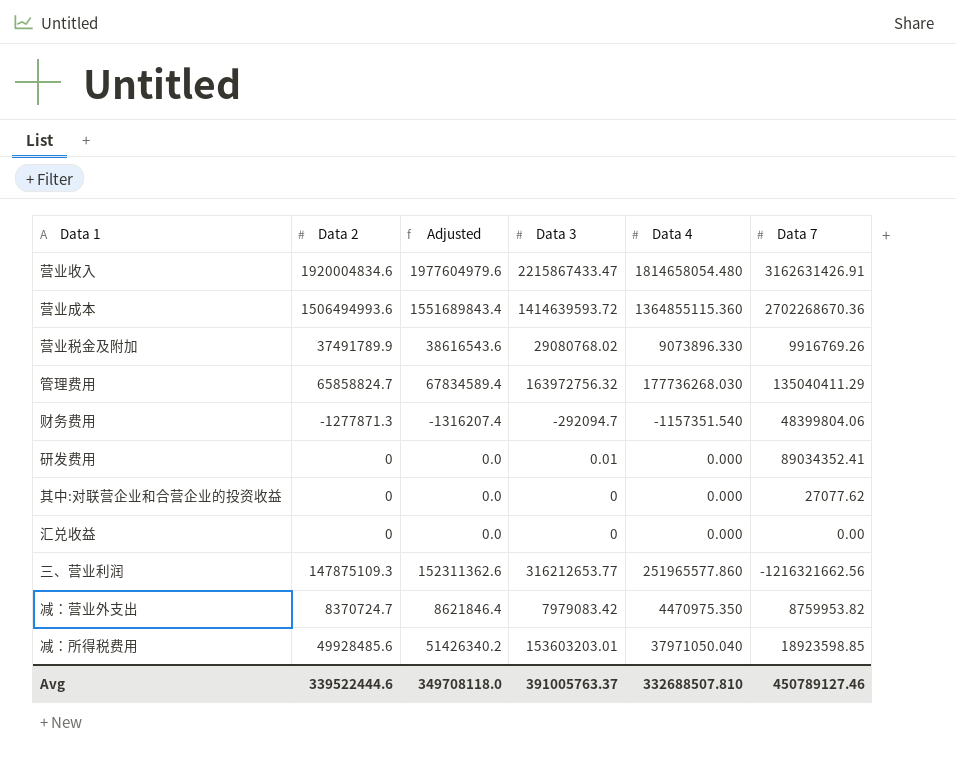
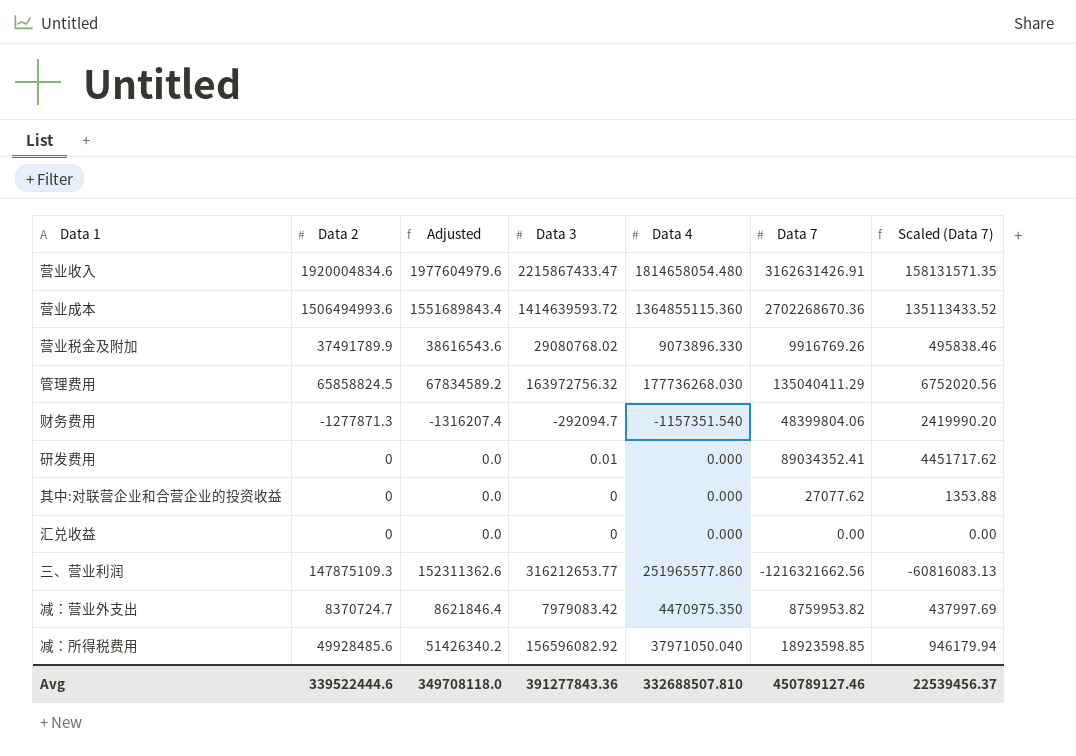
column Scaled (Data 7) | formula: none -> [Data 7] * 0.05
管理费用 | Data 2: 65858824.7 -> 65858824.5
管理费用 | Adjusted: 67834589.4 -> 67834589.2
减：所得税费用 | Data 3: 153603203.01 -> 156596082.92
Avg | Data 3: 391005763.37 -> 391277843.36

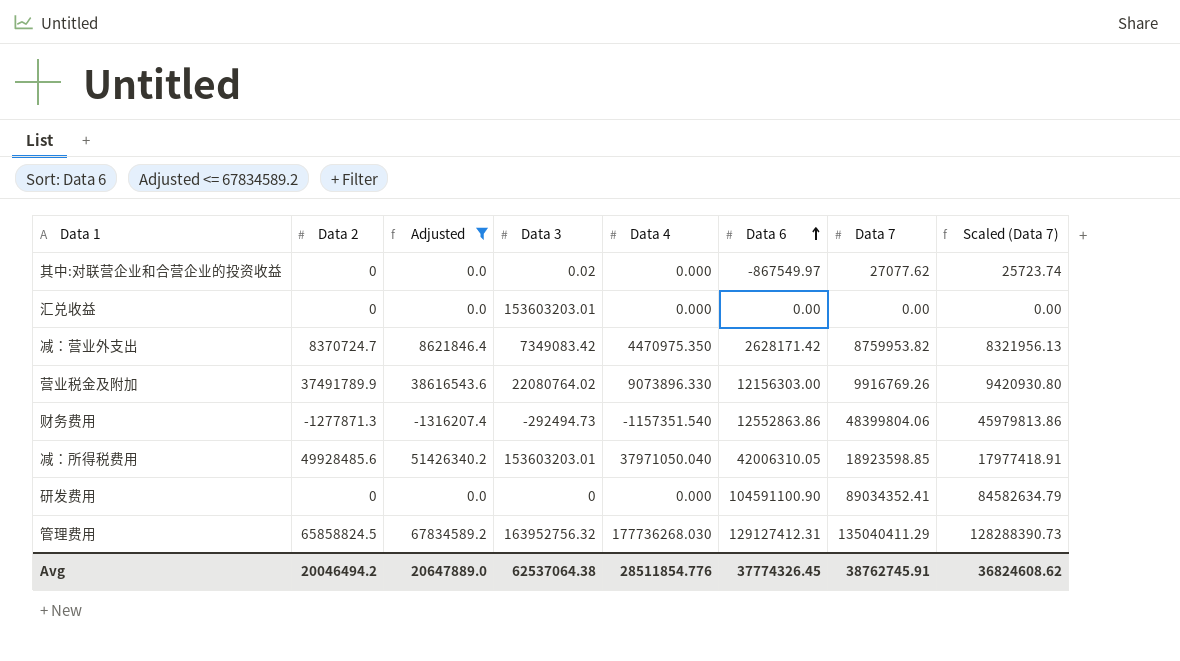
filter: none -> Adjusted <= 67834589.2
row order: none -> Data 6 ascending
column Data 6 | position: none -> 6
column Scaled (Data 7) | formula: [Data 7] * 0.05 -> [Data 7] * 0.95
其中:对联营企业和合营企业的投资收益 | Data 3: 0 -> 0.02
汇兑收益 | Data 3: 0 -> 153603203.01
减：营业外支出 | Data 3: 7979083.42 -> 7349083.42
营业税金及附加 | Data 3: 29080768.02 -> 22080764.02
财务费用 | Data 3: -292094.7 -> -292494.73
减：所得税费用 | Data 3: 156596082.92 -> 153603203.01
研发费用 | Data 3: 0.01 -> 0
管理费用 | Data 3: 163972756.32 -> 163952756.32
Avg | Data 2: 339522444.6 -> 20046494.2
Avg | Adjusted: 349708118.0 -> 20647889.0
Avg | Data 3: 391277843.36 -> 62537064.38
Avg | Data 4: 332688507.810 -> 28511854.776
Avg | Data 7: 450789127.46 -> 38762745.91
Avg | Scaled (Data 7): 22539456.37 -> 36824608.62

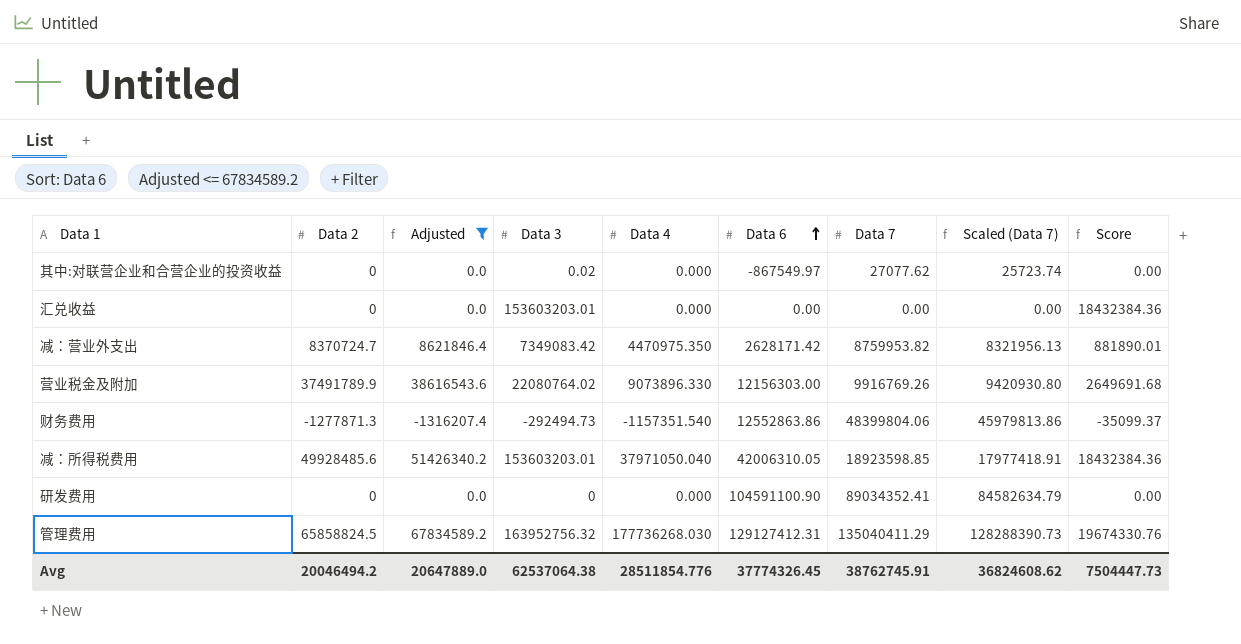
column Score | formula: none -> [Data 3] * 0.12

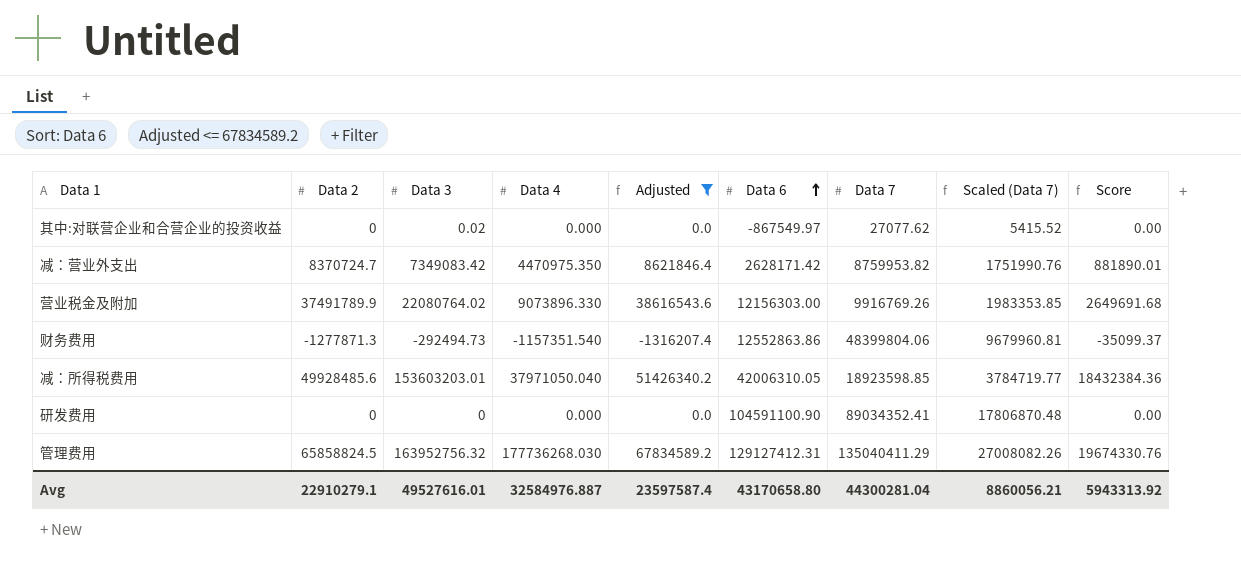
column Adjusted | position: 3 -> 5
column Scaled (Data 7) | formula: [Data 7] * 0.95 -> [Data 7] * 0.2
row 汇兑收益: 0 | 0.0 | 153603203.01 | 0.000 | 0.00 | 0.00 | 0.00 | 18432384.36 -> none
Avg | Data 2: 20046494.2 -> 22910279.1
Avg | Data 3: 62537064.38 -> 49527616.01
Avg | Data 4: 28511854.776 -> 32584976.887
Avg | Adjusted: 20647889.0 -> 23597587.4
Avg | Data 6: 37774326.45 -> 43170658.80
Avg | Data 7: 38762745.91 -> 44300281.04
Avg | Scaled (Data 7): 36824608.62 -> 8860056.21
Avg | Score: 7504447.73 -> 5943313.92

